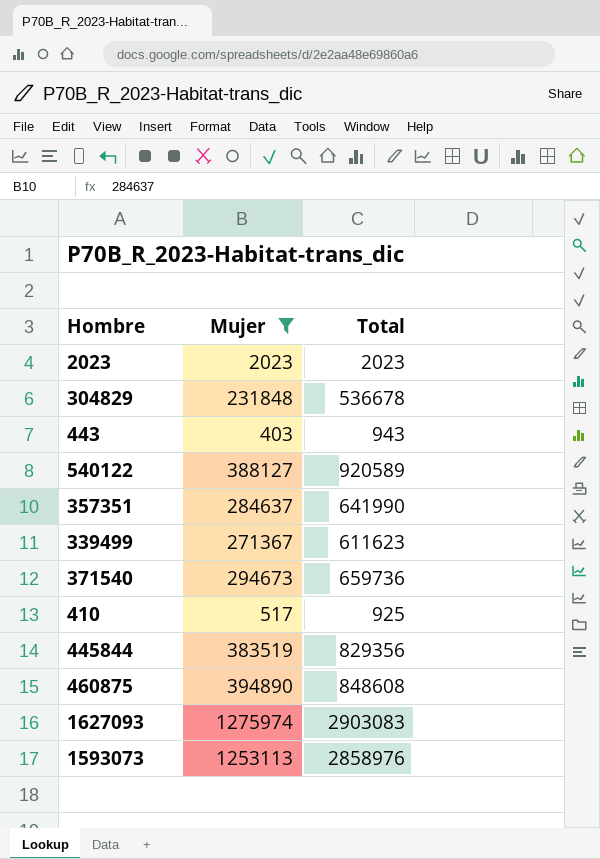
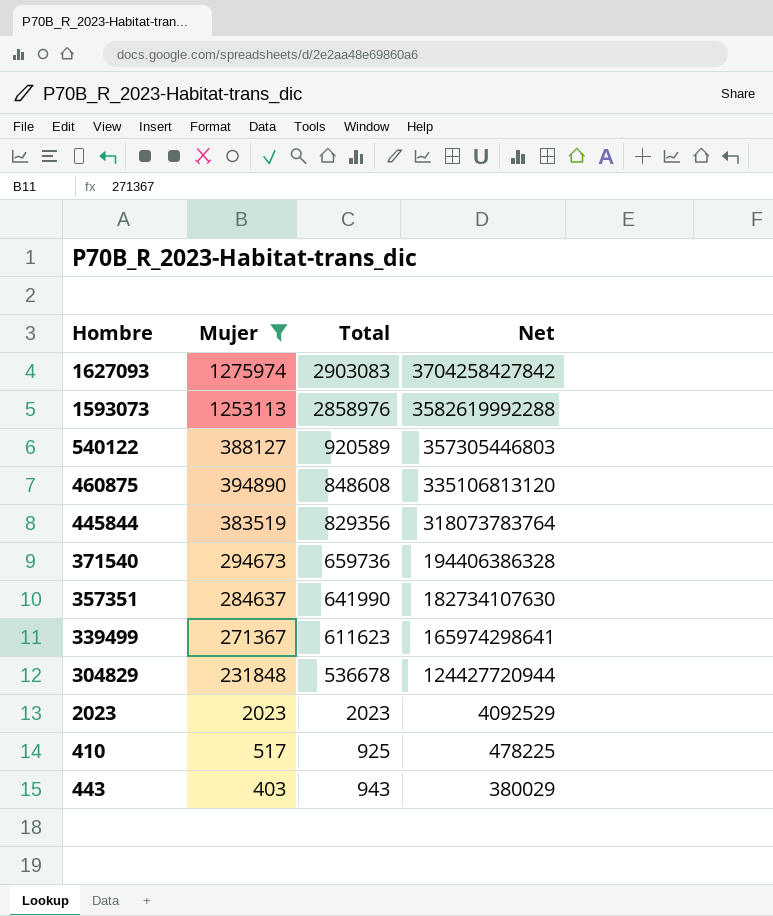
row order: none -> Net descending
column Net | formula: none -> [Mujer] * [Total]

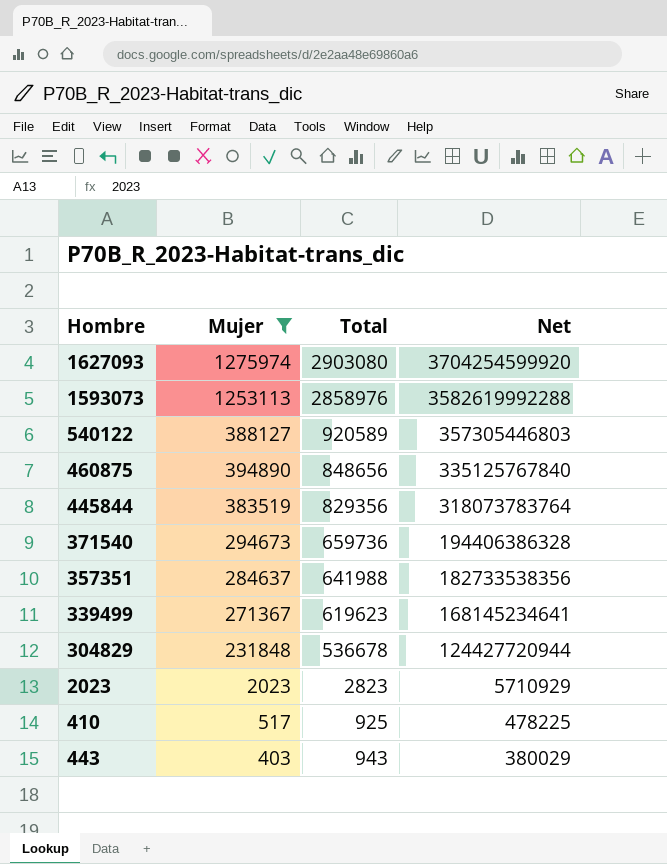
1627093 | Total: 2903083 -> 2903080
1627093 | Net: 3704258427842 -> 3704254599920
460875 | Total: 848608 -> 848656
460875 | Net: 335106813120 -> 335125767840
357351 | Total: 641990 -> 641988
357351 | Net: 182734107630 -> 182733538356
339499 | Total: 611623 -> 619623
339499 | Net: 165974298641 -> 168145234641
2023 | Total: 2023 -> 2823
2023 | Net: 4092529 -> 5710929

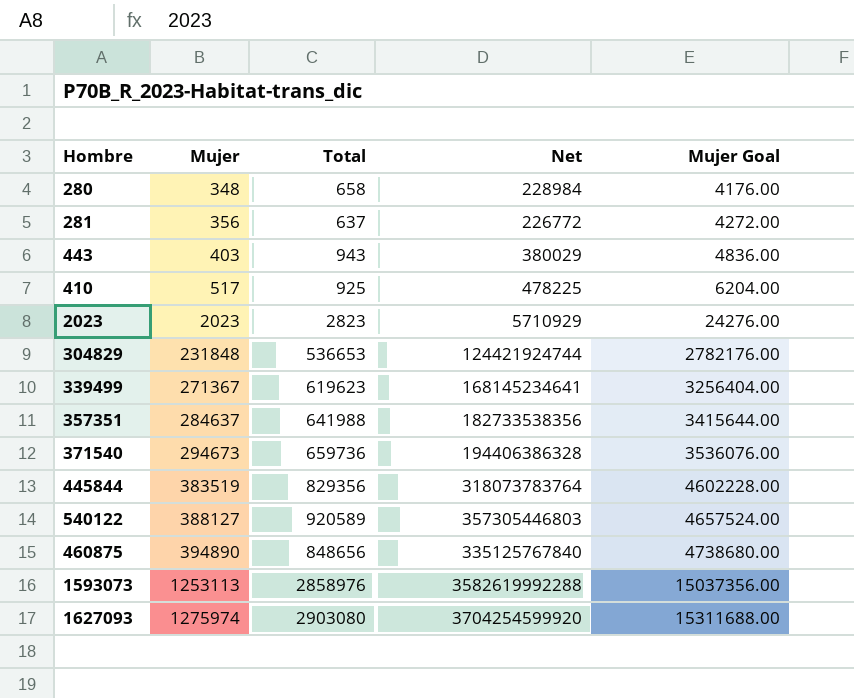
filter: Mujer >= 403 -> none
row order: Net descending -> Mujer ascending
column Mujer Goal | formula: none -> [Mujer] * 12
304829 | Total: 536678 -> 536653
304829 | Net: 124427720944 -> 124421924744

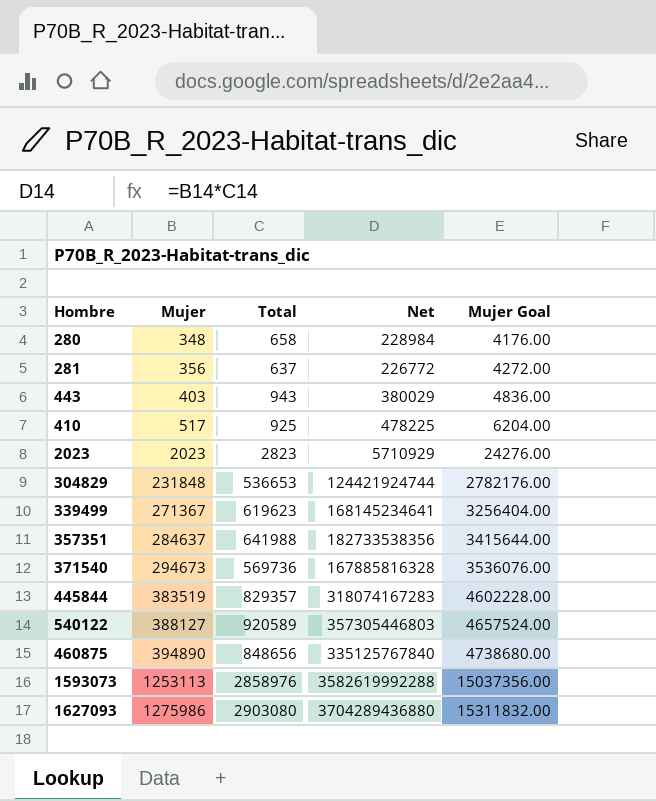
371540 | Total: 659736 -> 569736
371540 | Net: 194406386328 -> 167885816328
445844 | Total: 829356 -> 829357
445844 | Net: 318073783764 -> 318074167283
1627093 | Mujer: 1275974 -> 1275986
1627093 | Net: 3704254599920 -> 3704289436880
1627093 | Mujer Goal: 15311688.00 -> 15311832.00

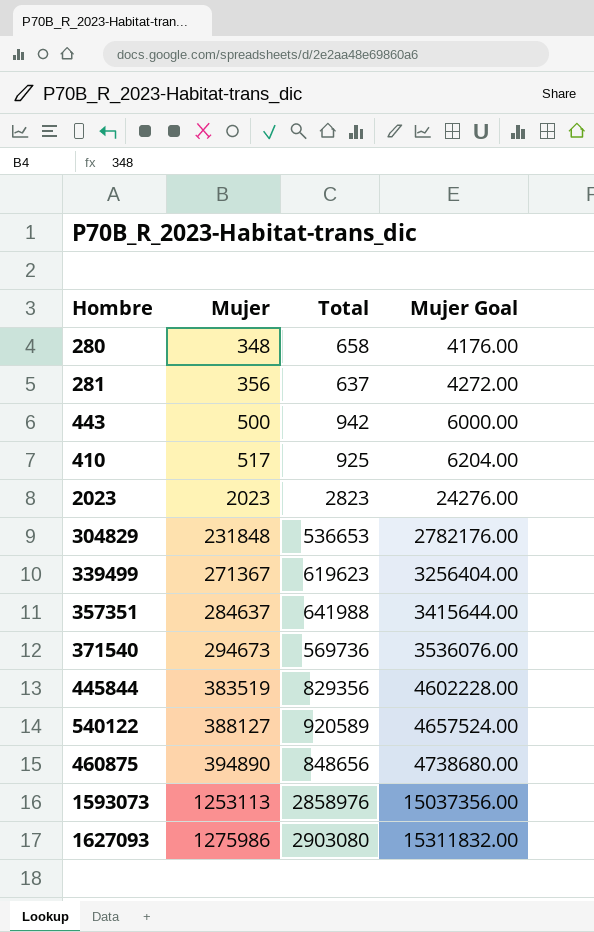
column Net | formula: [Mujer] * [Total] -> none
443 | Mujer: 403 -> 500
443 | Total: 943 -> 942
443 | Mujer Goal: 4836.00 -> 6000.00
445844 | Total: 829357 -> 829356

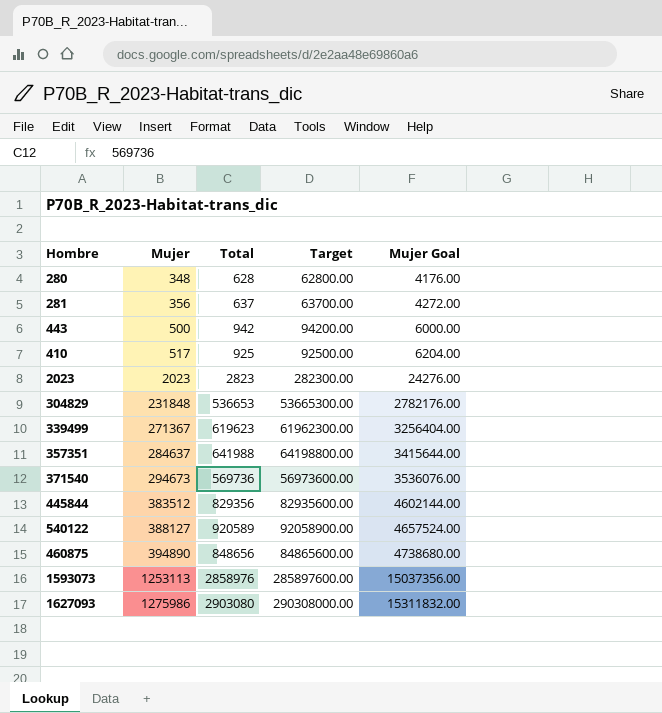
column Target | formula: none -> [Total] * 100
280 | Total: 658 -> 628
445844 | Mujer: 383519 -> 383512
445844 | Mujer Goal: 4602228.00 -> 4602144.00

